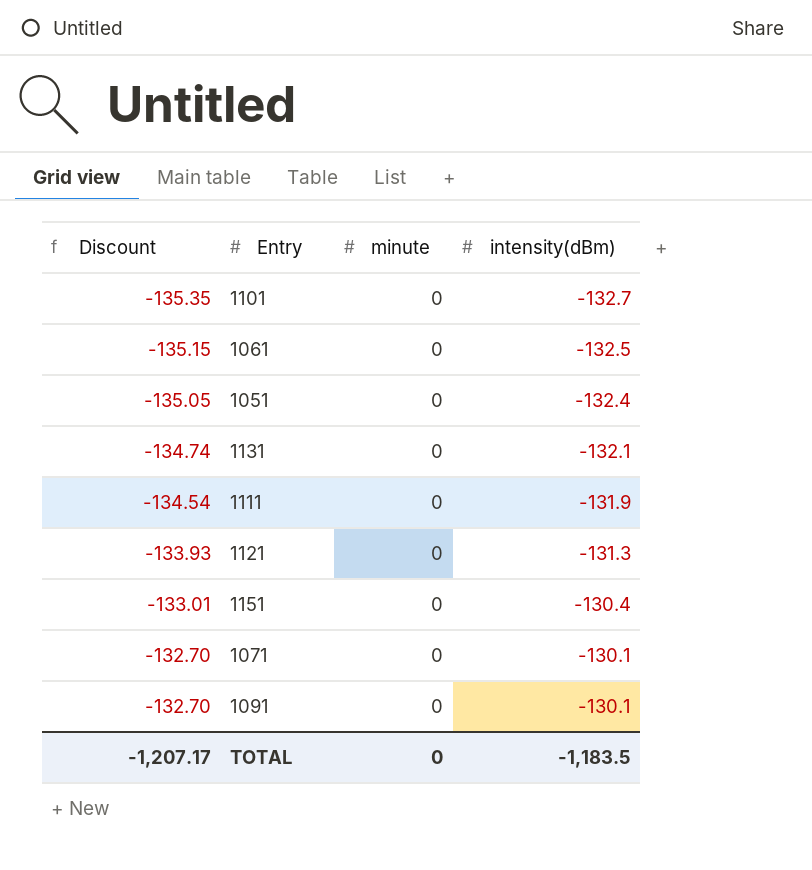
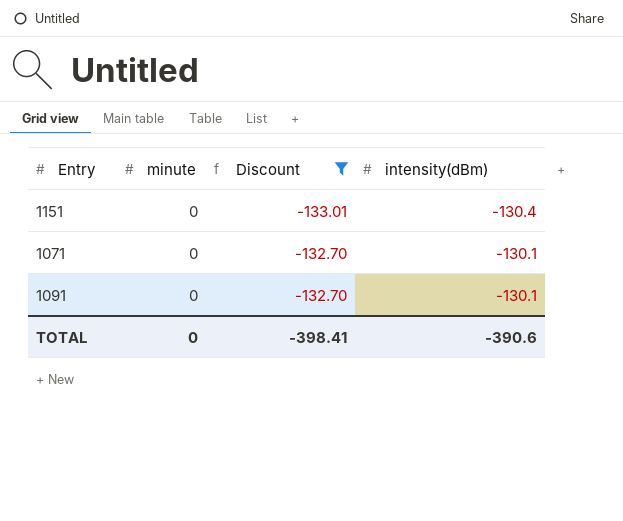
filter: none -> Discount >= -133.01
column Discount | position: 1 -> 3
TOTAL | Discount: -1,207.17 -> -398.41
TOTAL | intensity(dBm): -1,183.5 -> -390.6

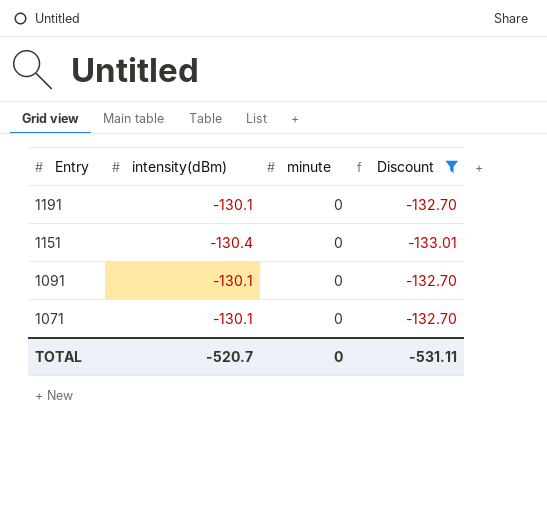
row order: Discount ascending -> Entry descending
column intensity(dBm) | position: 4 -> 2
row 1191: none -> -130.1 | 0 | -132.70
TOTAL | intensity(dBm): -390.6 -> -520.7
TOTAL | Discount: -398.41 -> -531.11

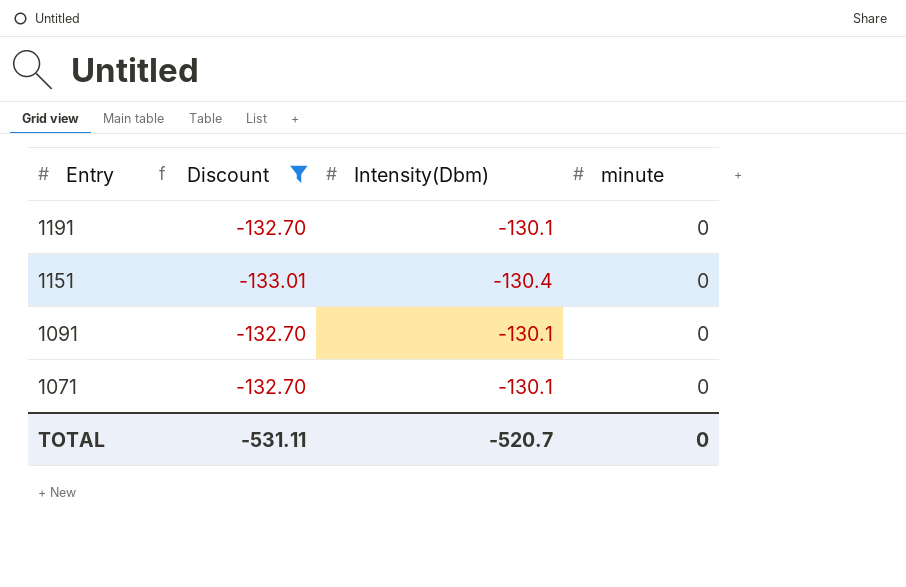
column Discount | position: 4 -> 2
column name: intensity(dBm) -> Intensity(Dbm)

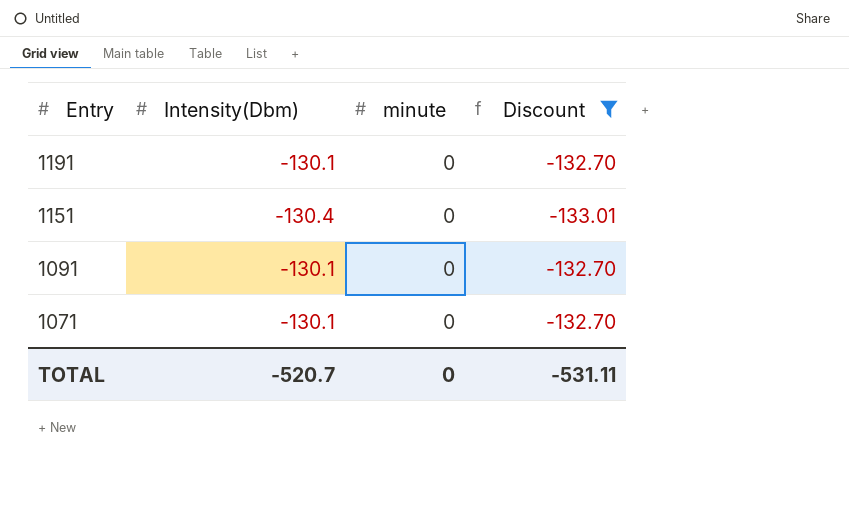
column Discount | position: 2 -> 4

